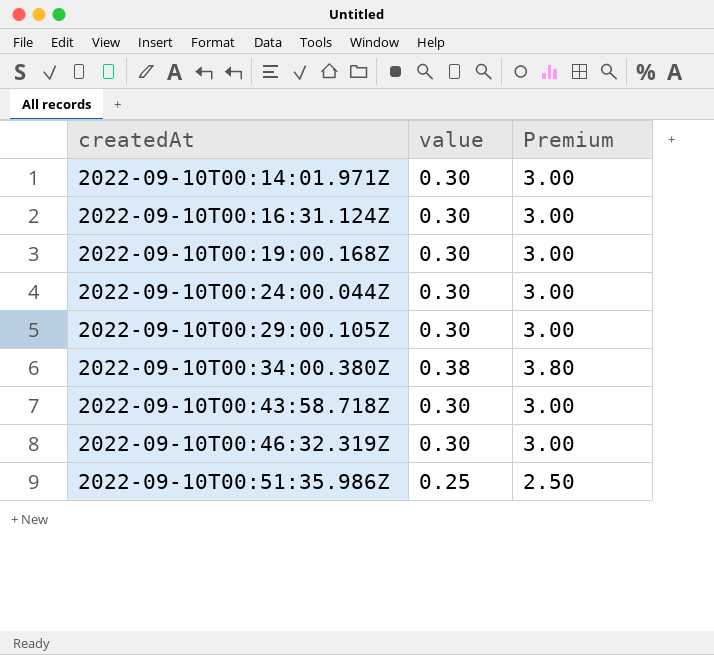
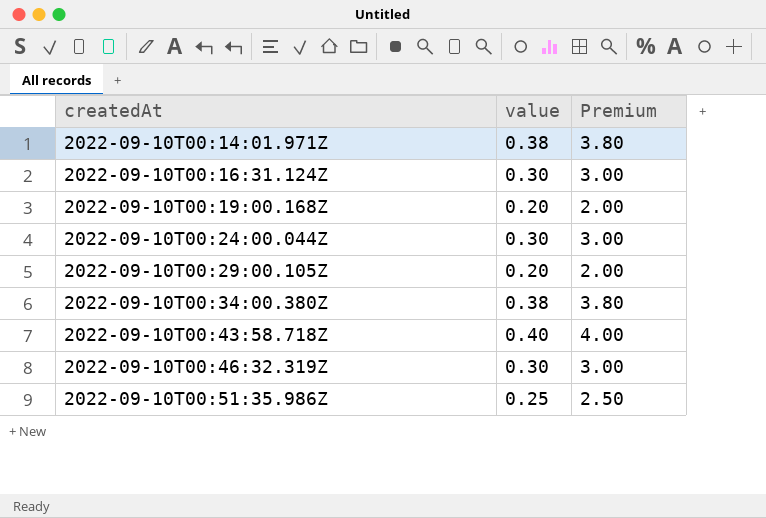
2022-09-10T00:14:01.971Z | value: 0.30 -> 0.38
2022-09-10T00:14:01.971Z | Premium: 3.00 -> 3.80
2022-09-10T00:19:00.168Z | value: 0.30 -> 0.20
2022-09-10T00:19:00.168Z | Premium: 3.00 -> 2.00
2022-09-10T00:29:00.105Z | value: 0.30 -> 0.20
2022-09-10T00:29:00.105Z | Premium: 3.00 -> 2.00
2022-09-10T00:43:58.718Z | value: 0.30 -> 0.40
2022-09-10T00:43:58.718Z | Premium: 3.00 -> 4.00

